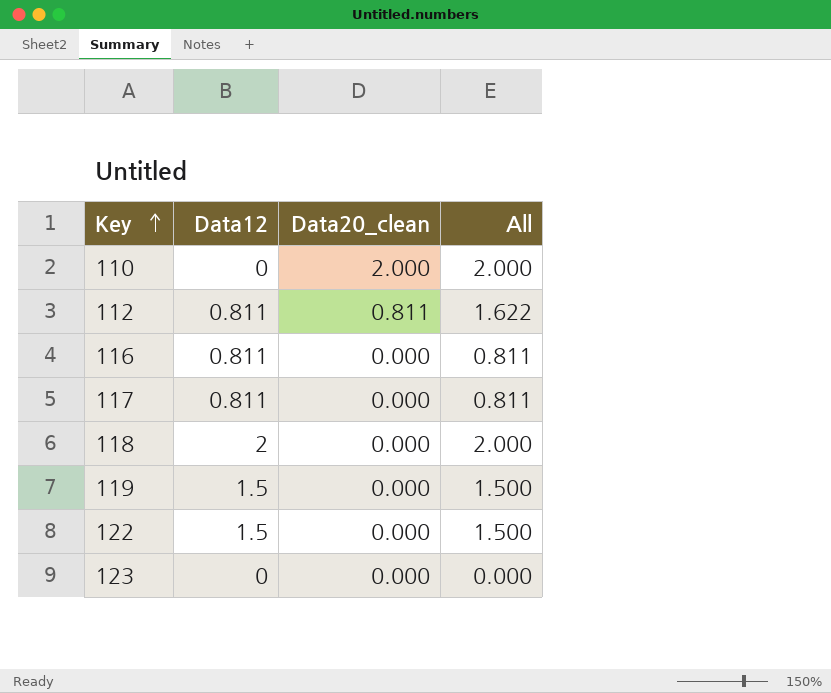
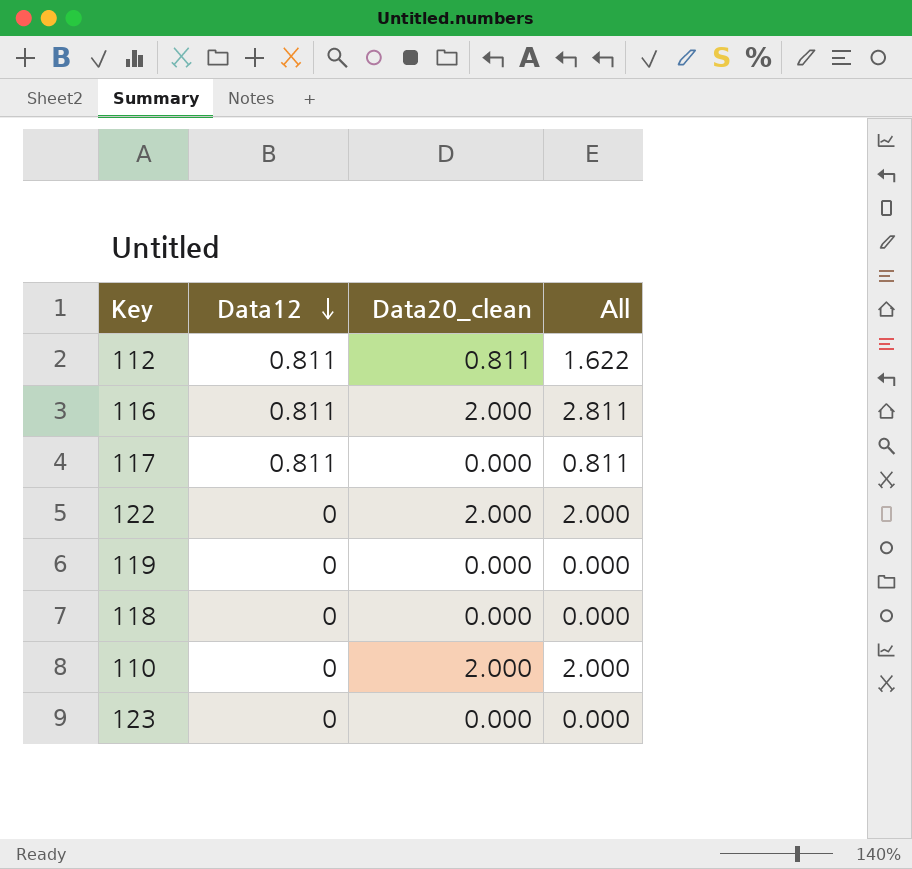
row order: Key ascending -> Data12 descending
116 | Data20_clean: 0.000 -> 2.000
116 | All: 0.811 -> 2.811
122 | Data12: 1.5 -> 0
122 | Data20_clean: 0.000 -> 2.000
122 | All: 1.500 -> 2.000
119 | Data12: 1.5 -> 0
119 | All: 1.500 -> 0.000
118 | Data12: 2 -> 0
118 | All: 2.000 -> 0.000

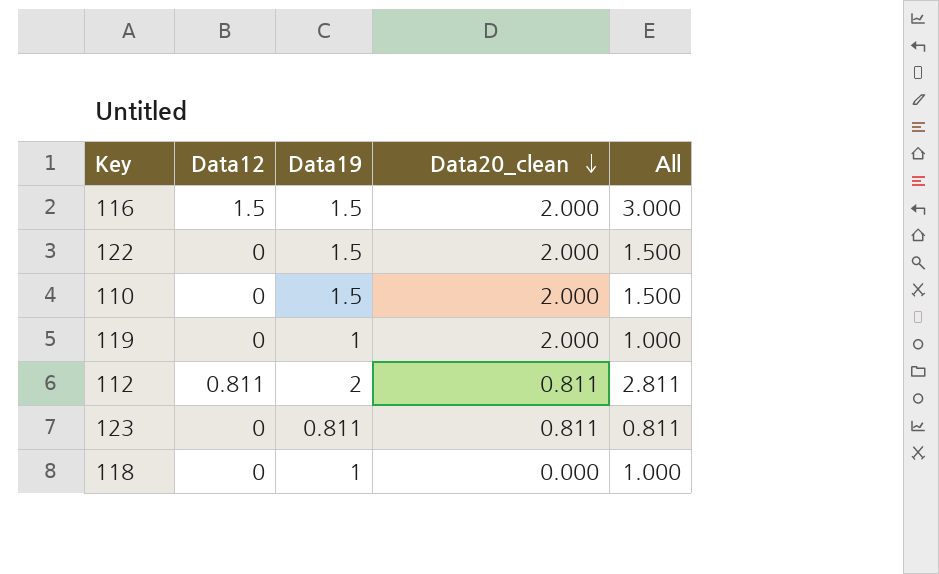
row order: Data12 descending -> Data20_clean descending
column Data19 | position: none -> 3
column All | formula: [Data12] + [Data20_clean] -> [Data12] + [Data19]
row 117: 0.811 | 0.000 | 0.811 -> none
116 | Data12: 0.811 -> 1.5
119 | Data20_clean: 0.000 -> 2.000
123 | Data20_clean: 0.000 -> 0.811

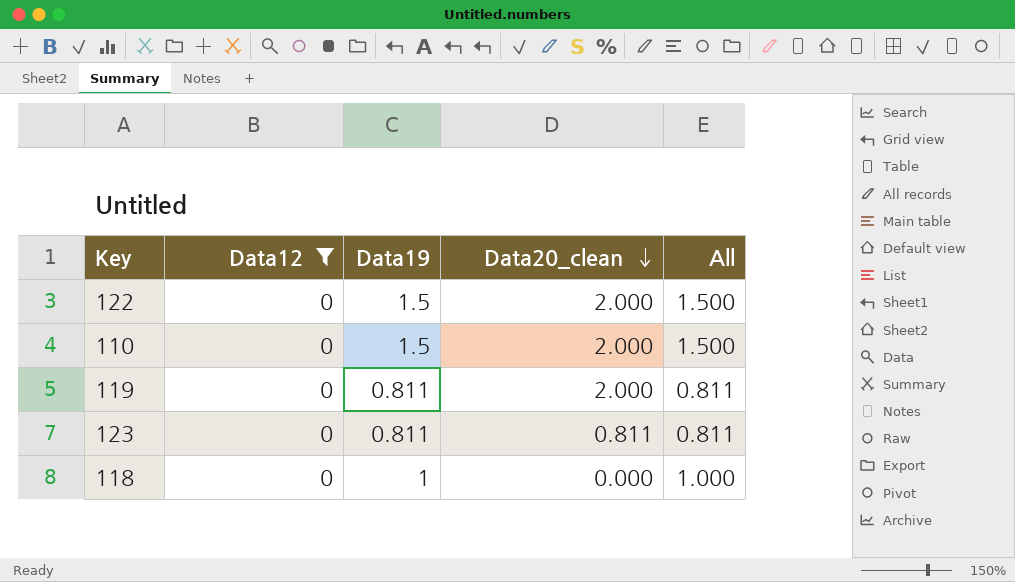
filter: none -> Data12 = 0
119 | Data19: 1 -> 0.811
119 | All: 1.000 -> 0.811

